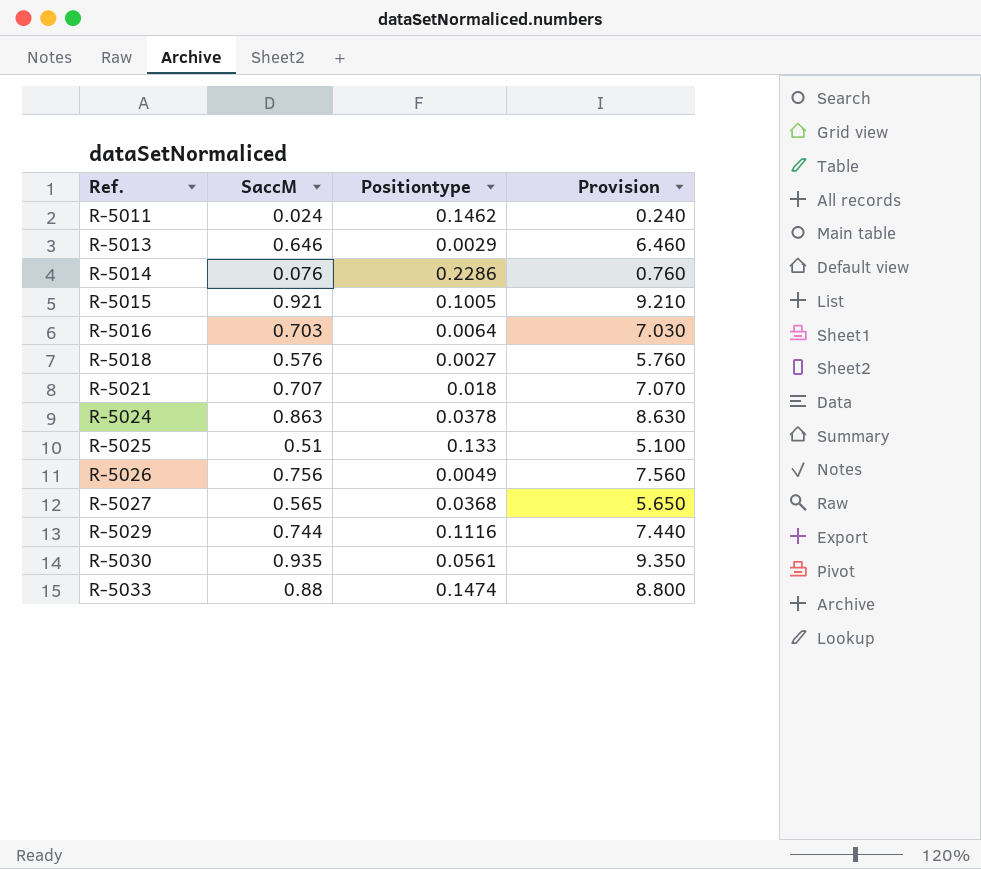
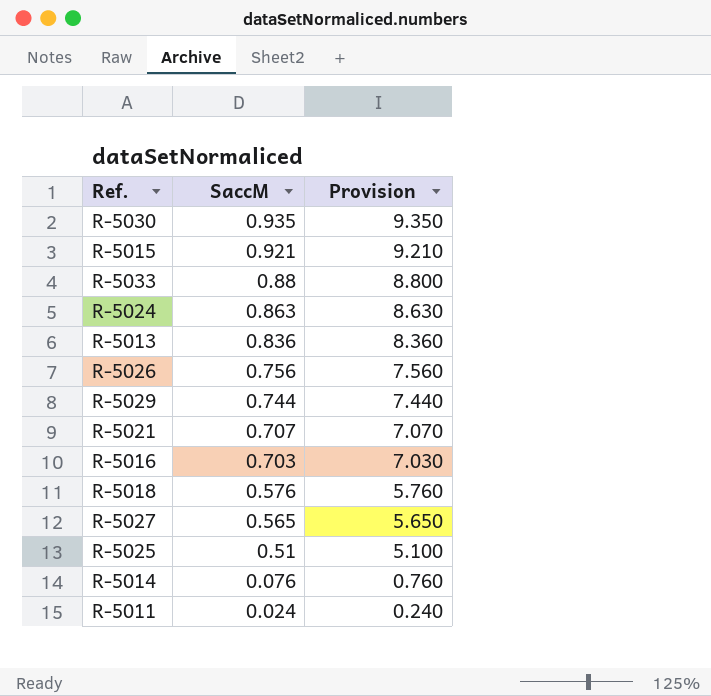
row order: Ref. ascending -> SaccM descending
column Positiontype | position: 3 -> none
R-5013 | SaccM: 0.646 -> 0.836
R-5013 | Provision: 6.460 -> 8.360

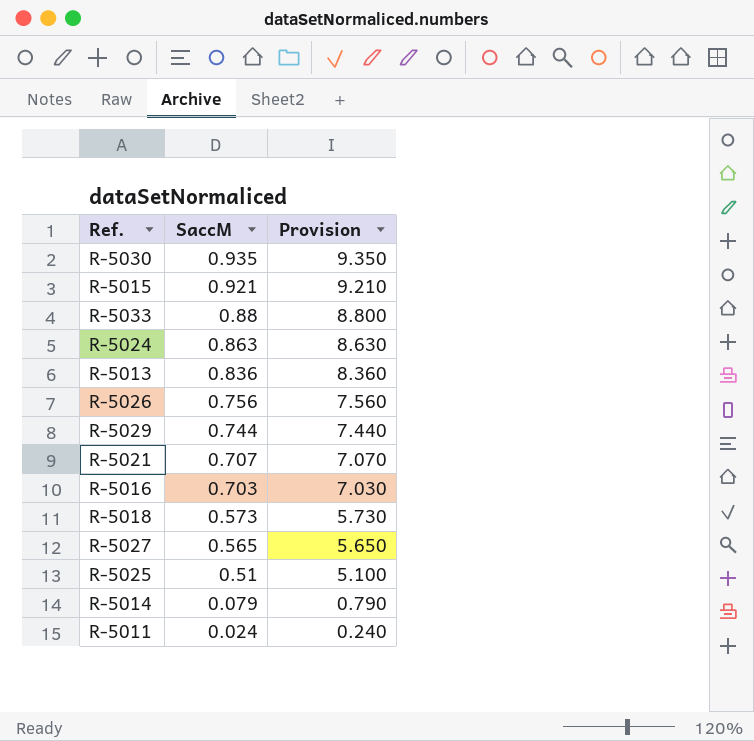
R-5018 | SaccM: 0.576 -> 0.573
R-5018 | Provision: 5.760 -> 5.730
R-5014 | SaccM: 0.076 -> 0.079
R-5014 | Provision: 0.760 -> 0.790

